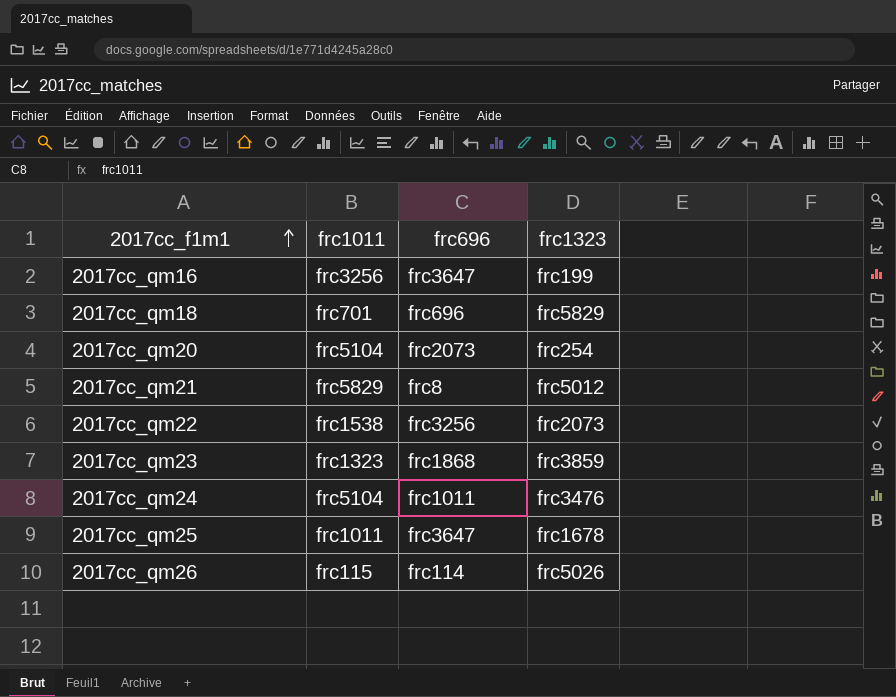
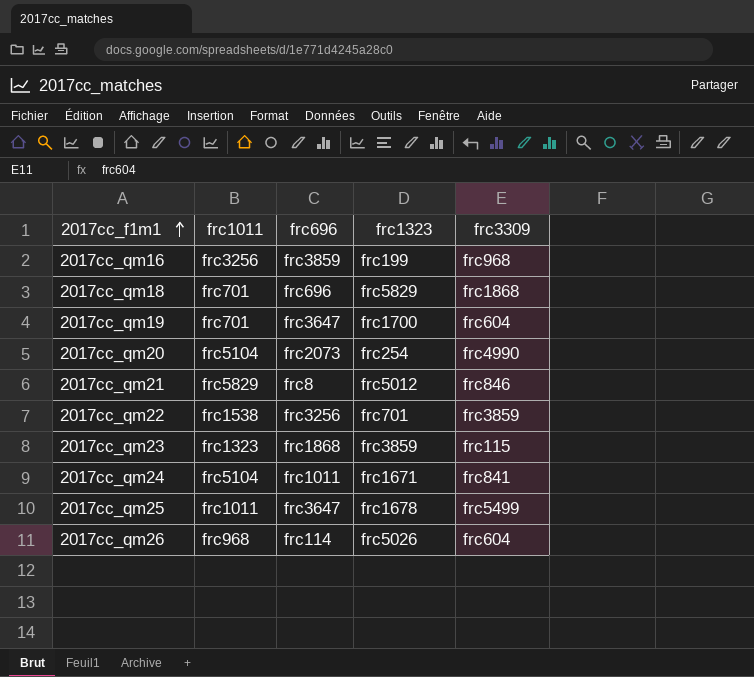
column frc3309 | position: none -> 5
2017cc_qm16 | frc696: frc3647 -> frc3859
row 2017cc_qm19: none -> frc701 | frc3647 | frc1700 | frc604
2017cc_qm22 | frc1323: frc2073 -> frc701
2017cc_qm24 | frc1323: frc3476 -> frc1671
2017cc_qm26 | frc1011: frc115 -> frc968

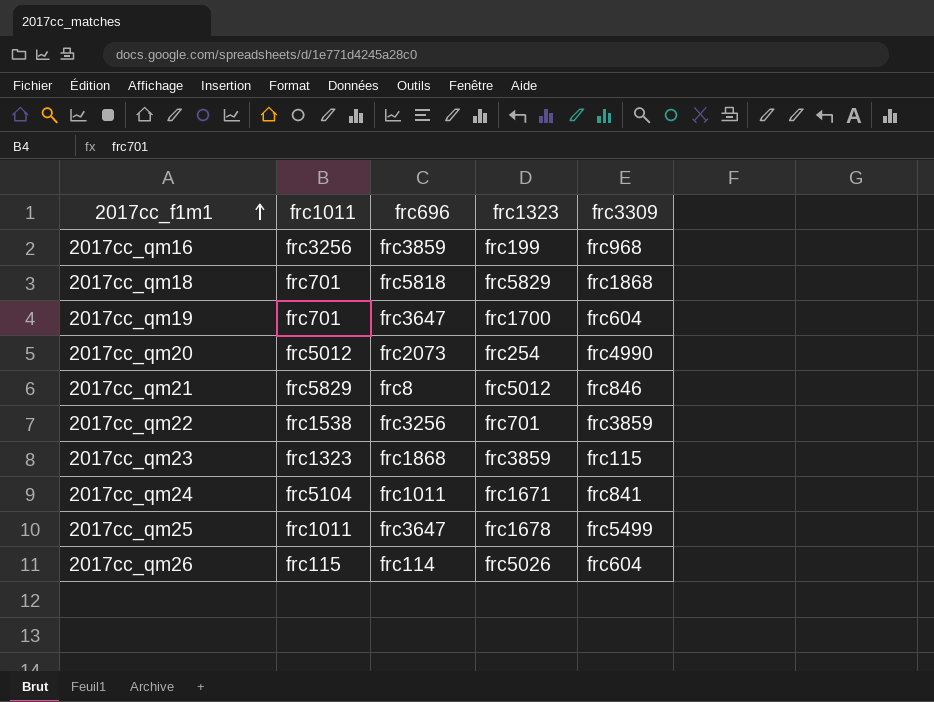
2017cc_qm18 | frc696: frc696 -> frc5818
2017cc_qm20 | frc1011: frc5104 -> frc5012
2017cc_qm26 | frc1011: frc968 -> frc115

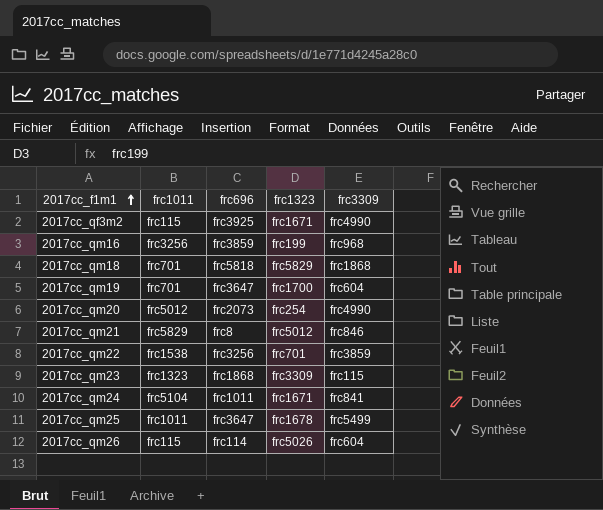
row 2017cc_qf3m2: none -> frc115 | frc3925 | frc1671 | frc4990
2017cc_qm23 | frc1323: frc3859 -> frc3309

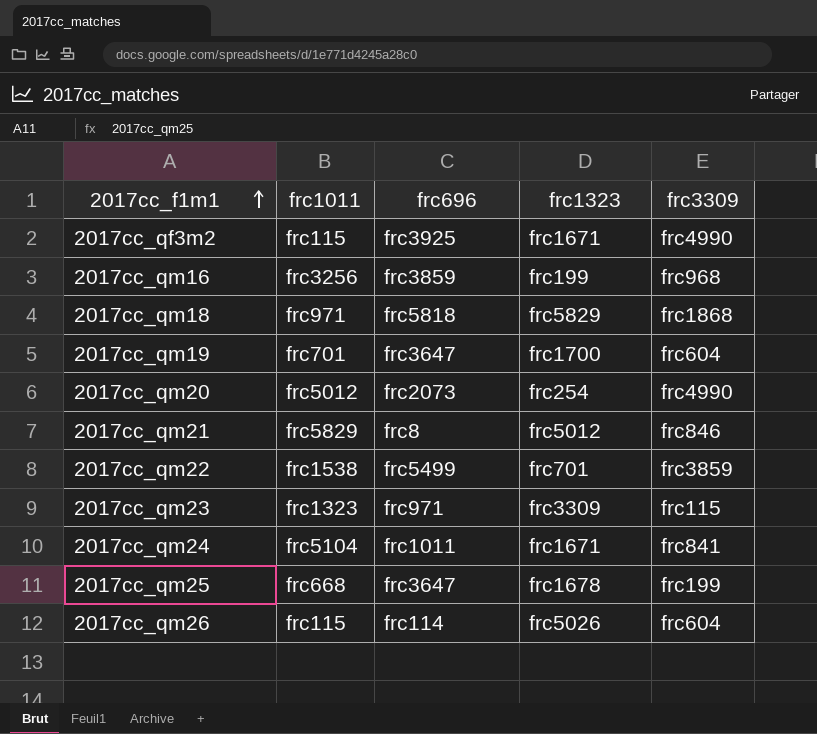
2017cc_qm18 | frc1011: frc701 -> frc971
2017cc_qm22 | frc696: frc3256 -> frc5499
2017cc_qm23 | frc696: frc1868 -> frc971
2017cc_qm25 | frc1011: frc1011 -> frc668
2017cc_qm25 | frc3309: frc5499 -> frc199

